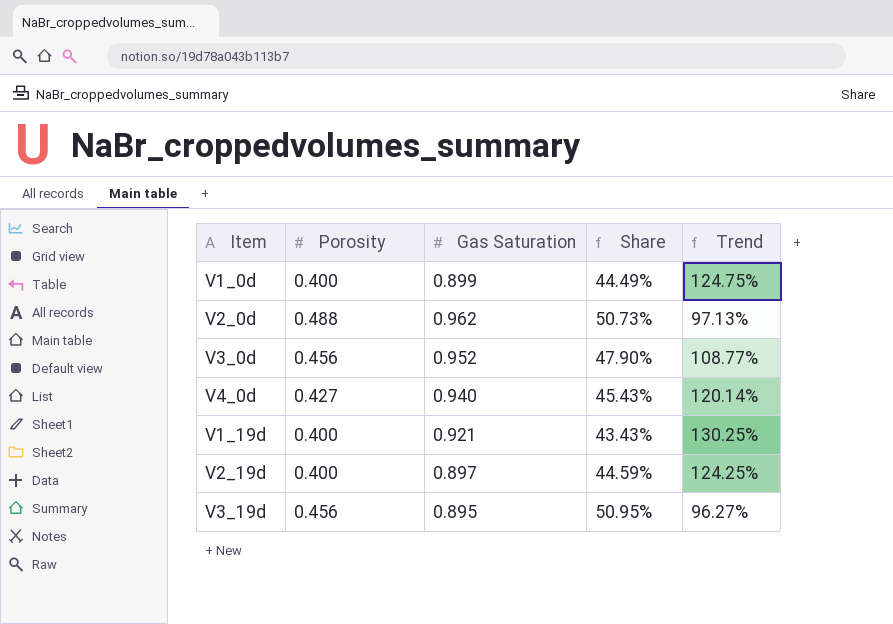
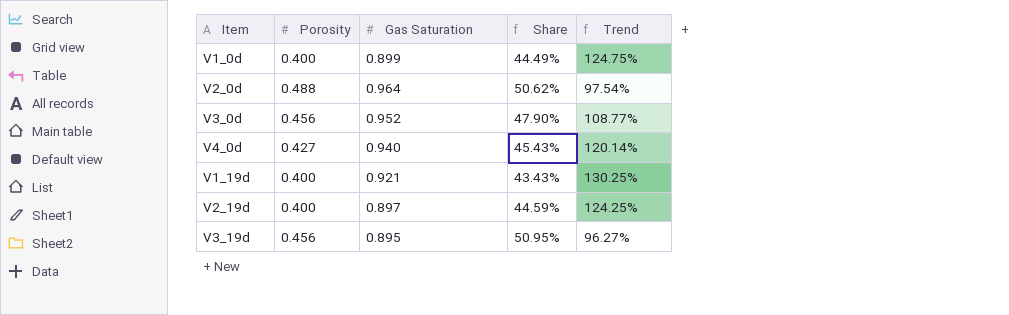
V2_0d | Gas Saturation: 0.962 -> 0.964
V2_0d | Share: 50.73% -> 50.62%
V2_0d | Trend: 97.13% -> 97.54%

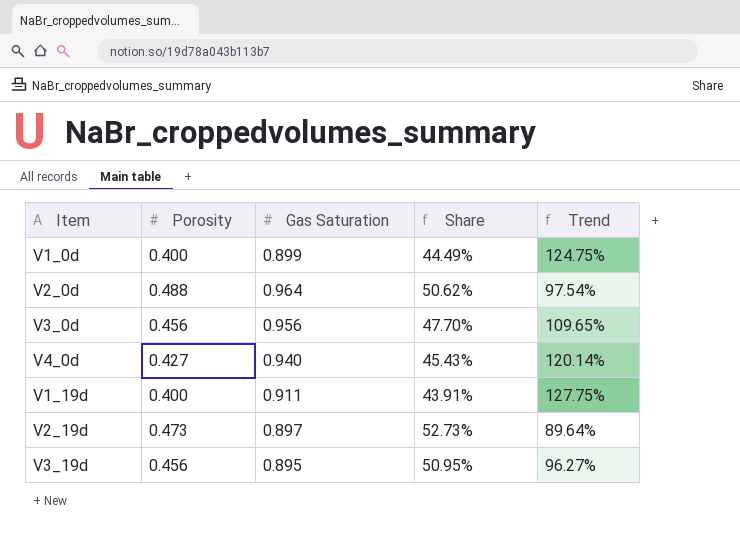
V3_0d | Gas Saturation: 0.952 -> 0.956
V3_0d | Share: 47.90% -> 47.70%
V3_0d | Trend: 108.77% -> 109.65%
V1_19d | Gas Saturation: 0.921 -> 0.911
V1_19d | Share: 43.43% -> 43.91%
V1_19d | Trend: 130.25% -> 127.75%
V2_19d | Porosity: 0.400 -> 0.473
V2_19d | Share: 44.59% -> 52.73%
V2_19d | Trend: 124.25% -> 89.64%

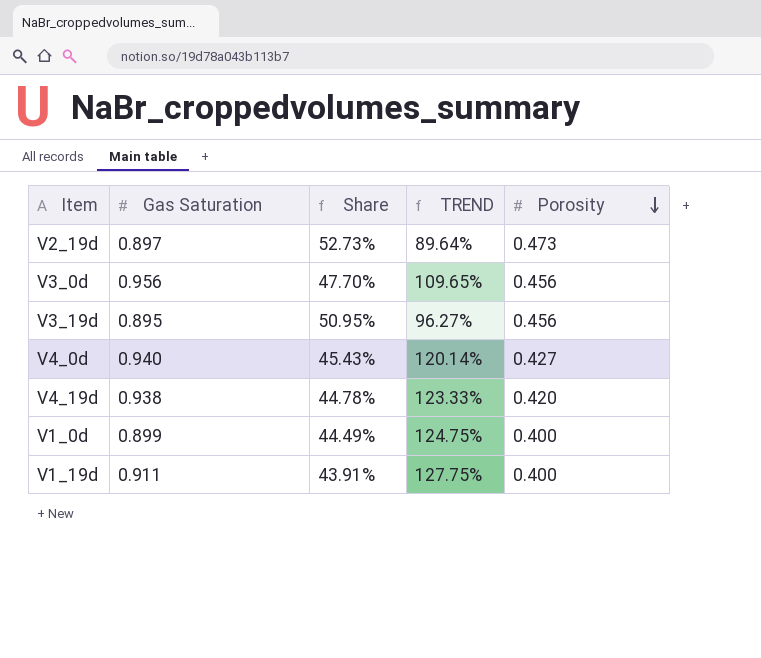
row order: none -> Porosity descending
column name: Trend -> TREND
column Porosity | position: 2 -> 5
row V2_0d: 0.488 | 0.964 | 50.62% | 97.54% -> none
row V4_19d: none -> 0.938 | 44.78% | 123.33% | 0.420

